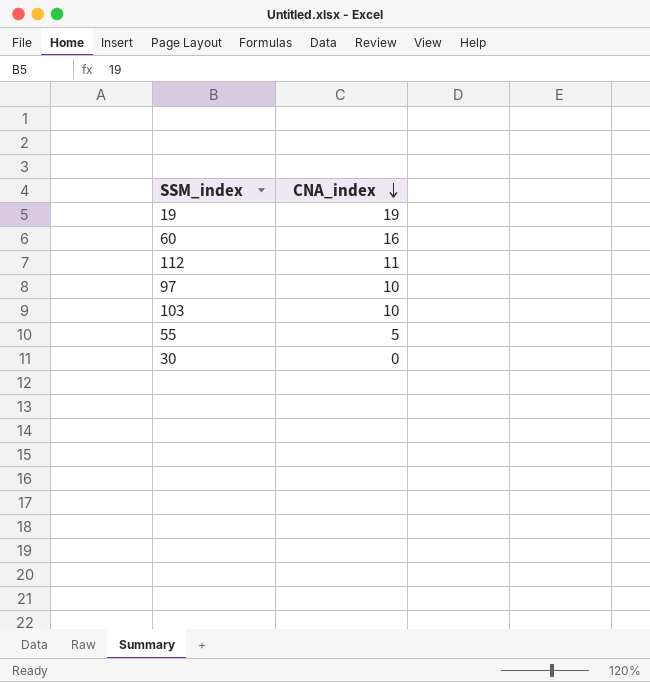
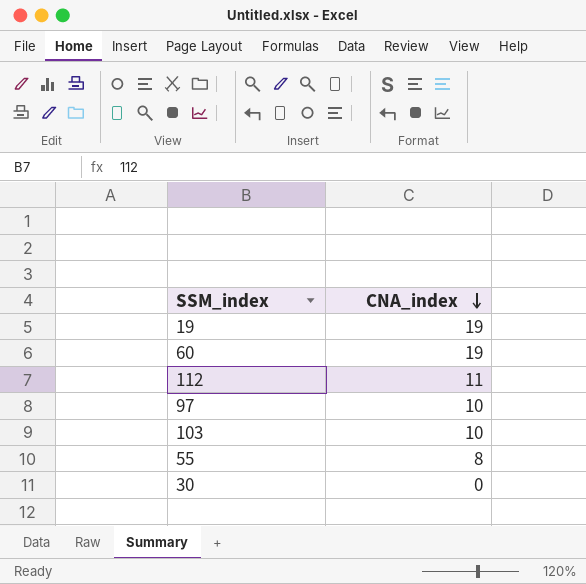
60 | CNA_index: 16 -> 19
55 | CNA_index: 5 -> 8

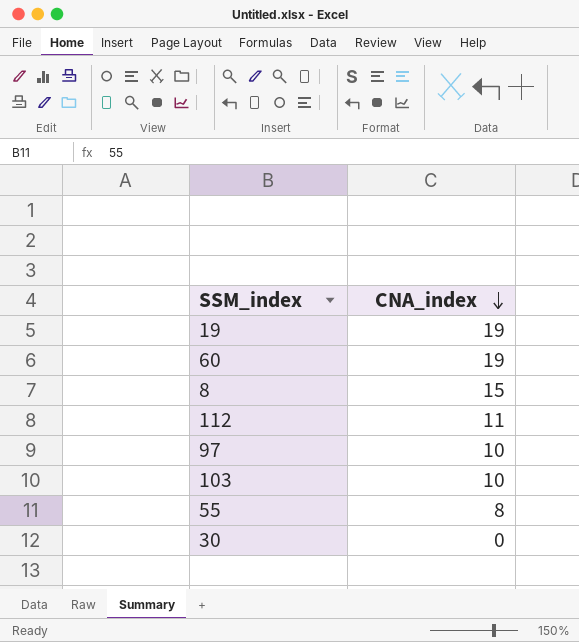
row 8: none -> 15

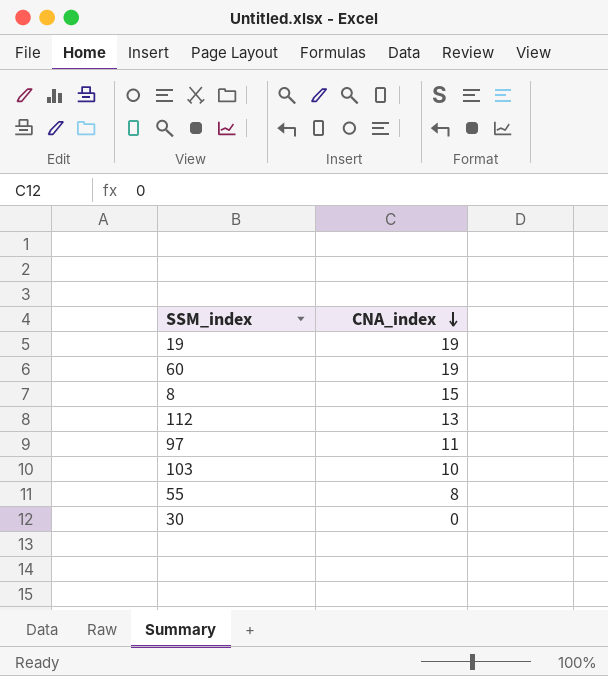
112 | CNA_index: 11 -> 13
97 | CNA_index: 10 -> 11

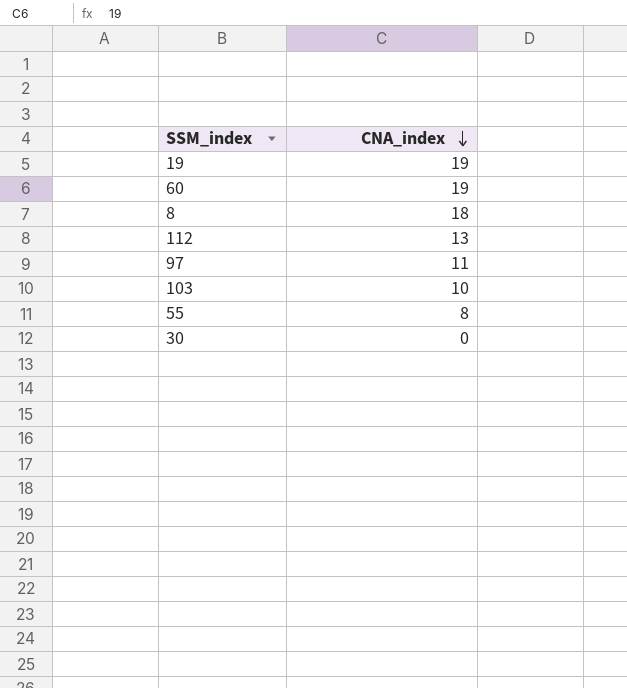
8 | CNA_index: 15 -> 18

